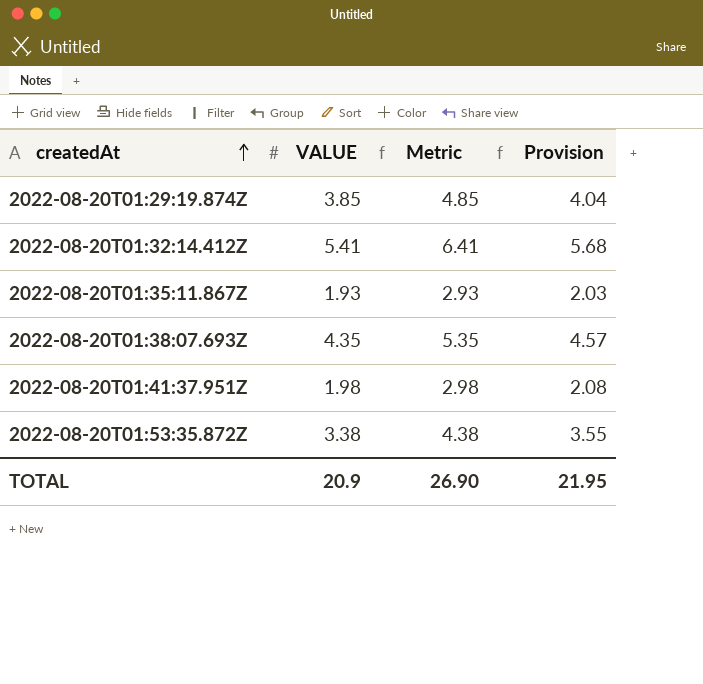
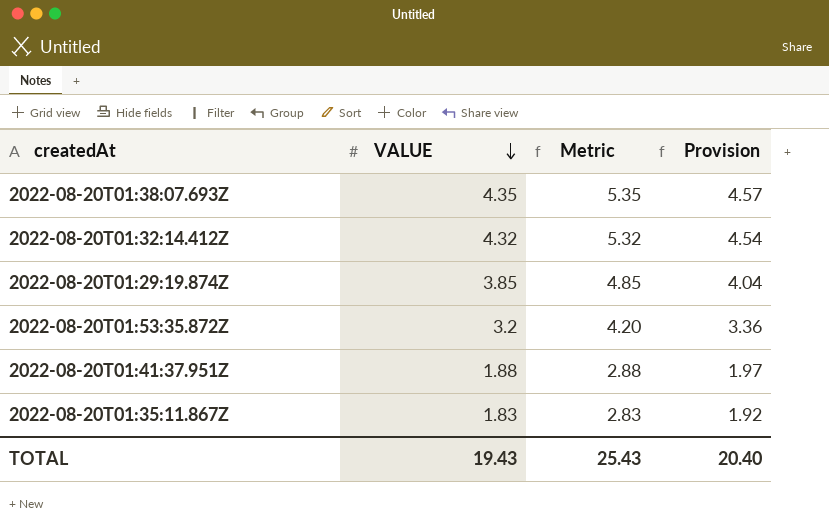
row order: createdAt ascending -> VALUE descending
2022-08-20T01:32:14.412Z | VALUE: 5.41 -> 4.32
2022-08-20T01:32:14.412Z | Metric: 6.41 -> 5.32
2022-08-20T01:32:14.412Z | Provision: 5.68 -> 4.54
2022-08-20T01:53:35.872Z | VALUE: 3.38 -> 3.2
2022-08-20T01:53:35.872Z | Metric: 4.38 -> 4.20
2022-08-20T01:53:35.872Z | Provision: 3.55 -> 3.36
2022-08-20T01:41:37.951Z | VALUE: 1.98 -> 1.88
2022-08-20T01:41:37.951Z | Metric: 2.98 -> 2.88
2022-08-20T01:41:37.951Z | Provision: 2.08 -> 1.97
2022-08-20T01:35:11.867Z | VALUE: 1.93 -> 1.83
2022-08-20T01:35:11.867Z | Metric: 2.93 -> 2.83
2022-08-20T01:35:11.867Z | Provision: 2.03 -> 1.92
TOTAL | VALUE: 20.9 -> 19.43
TOTAL | Metric: 26.90 -> 25.43
TOTAL | Provision: 21.95 -> 20.40

